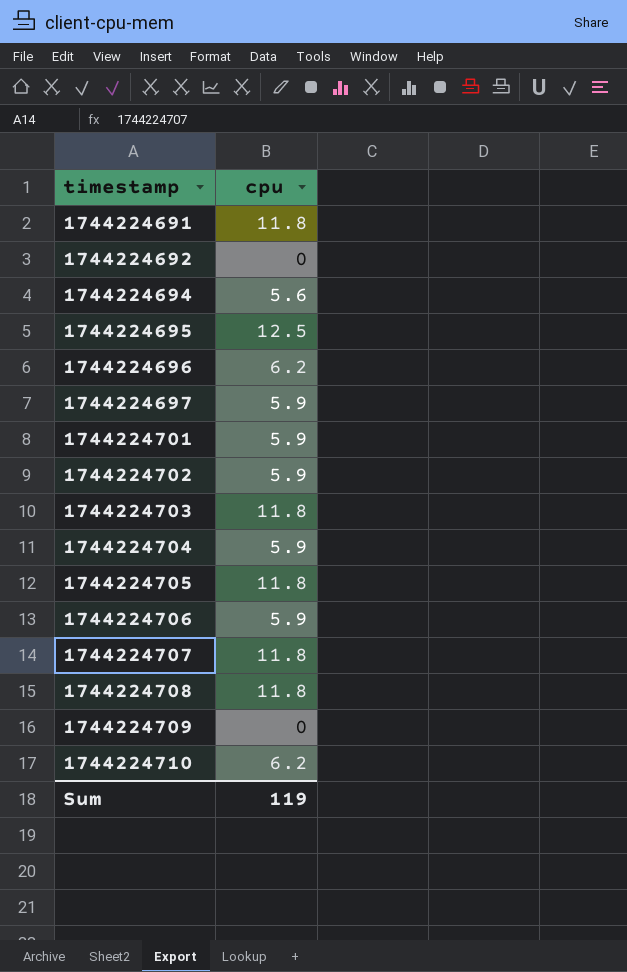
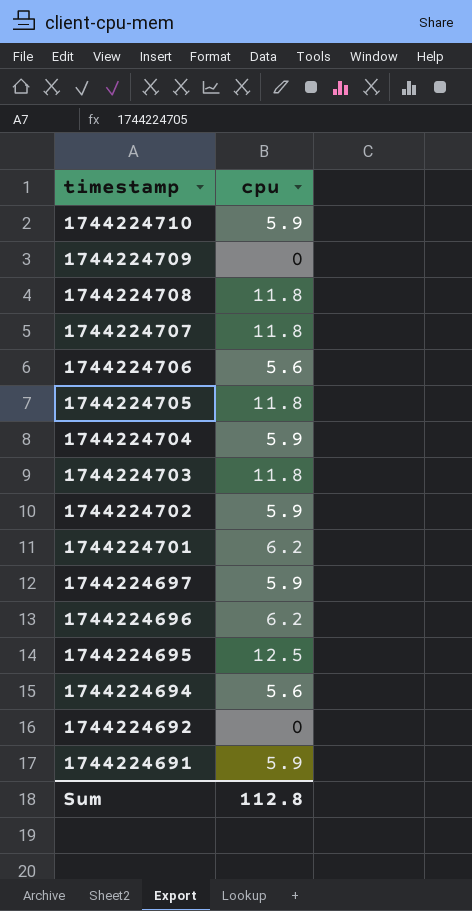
row order: timestamp ascending -> timestamp descending
1744224710 | cpu: 6.2 -> 5.9
1744224706 | cpu: 5.9 -> 5.6
1744224701 | cpu: 5.9 -> 6.2
1744224691 | cpu: 11.8 -> 5.9
Sum | cpu: 119 -> 112.8

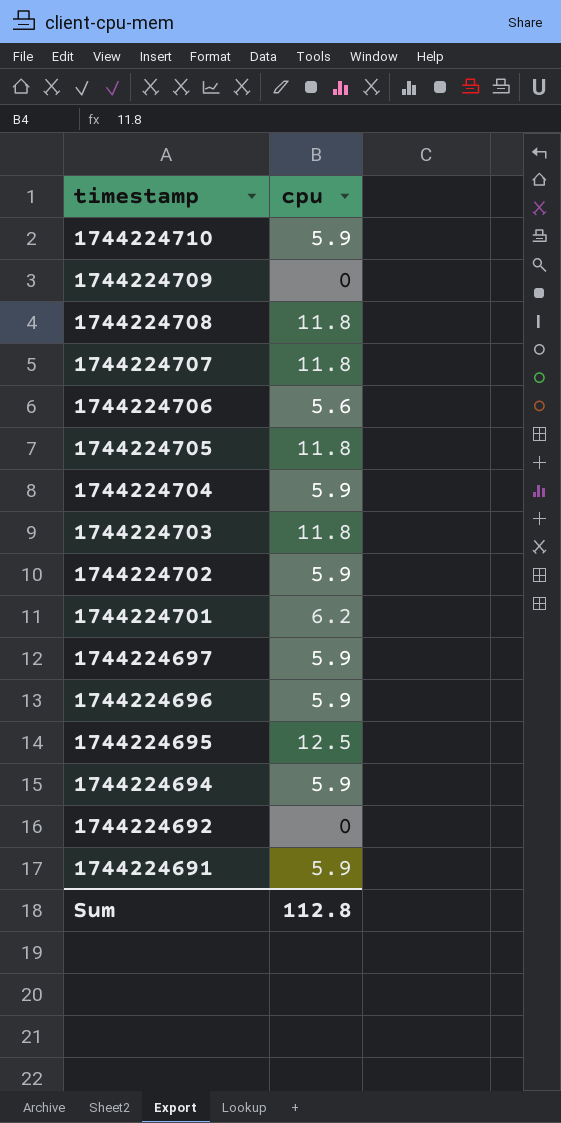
1744224696 | cpu: 6.2 -> 5.9
1744224694 | cpu: 5.6 -> 5.9

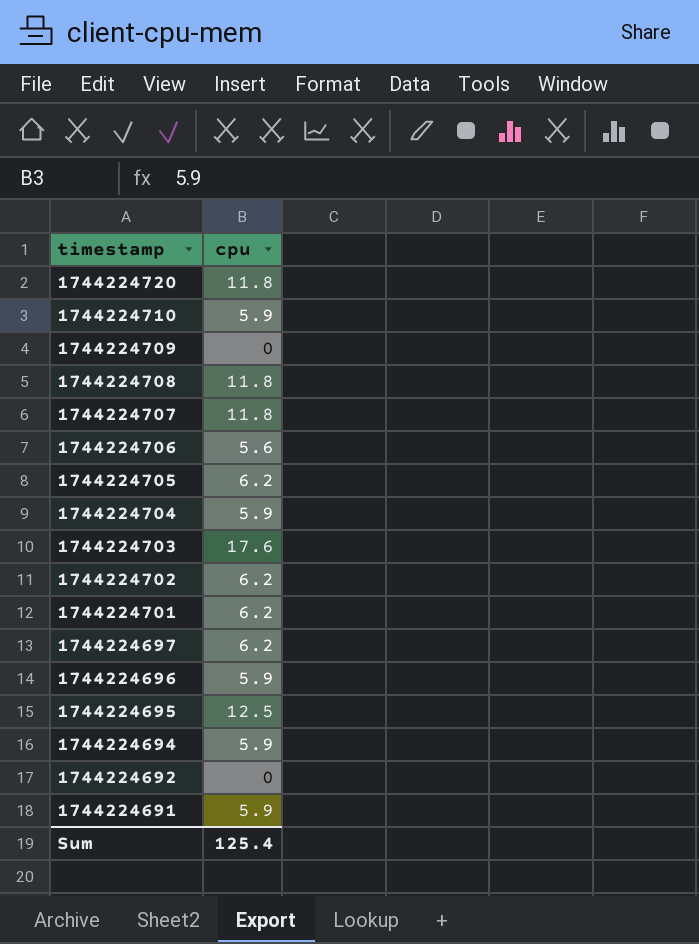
row 1744224720: none -> 11.8
1744224705 | cpu: 11.8 -> 6.2
1744224703 | cpu: 11.8 -> 17.6
1744224702 | cpu: 5.9 -> 6.2
1744224697 | cpu: 5.9 -> 6.2
Sum | cpu: 112.8 -> 125.4

